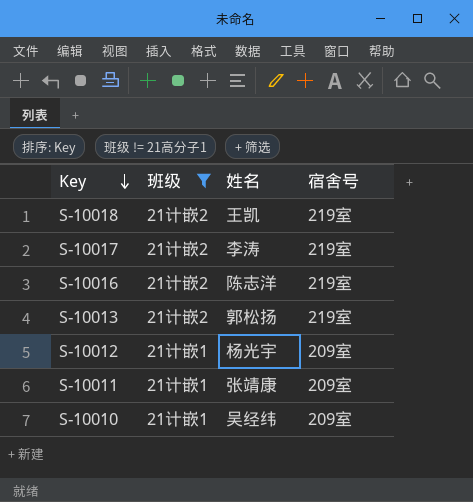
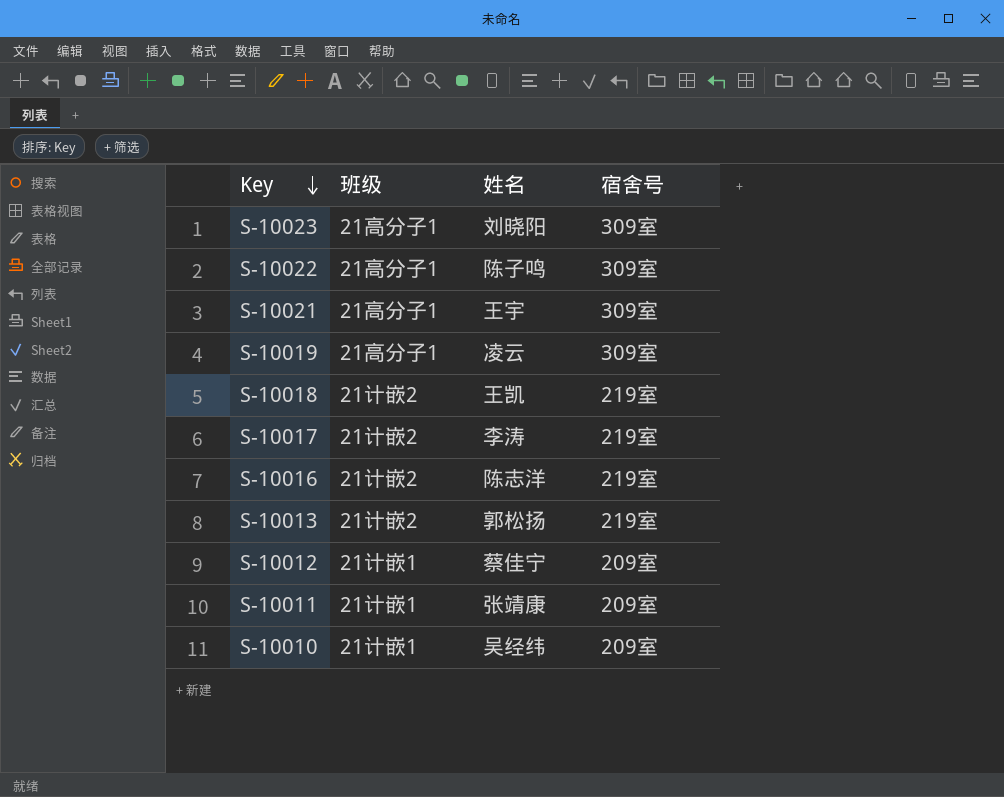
filter: 班级 != 21高分子1 -> none
S-10012 | 姓名: 杨光宇 -> 蔡佳宁

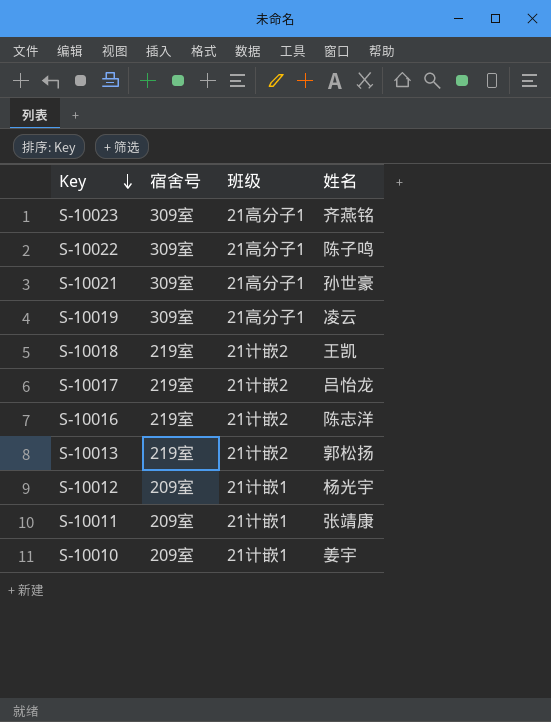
column 宿舍号 | position: 4 -> 2
S-10023 | 姓名: 刘晓阳 -> 齐燕铭
S-10021 | 姓名: 王宇 -> 孙世豪
S-10017 | 姓名: 李涛 -> 吕怡龙
S-10012 | 姓名: 蔡佳宁 -> 杨光宇
S-10010 | 姓名: 吴经纬 -> 姜宇

